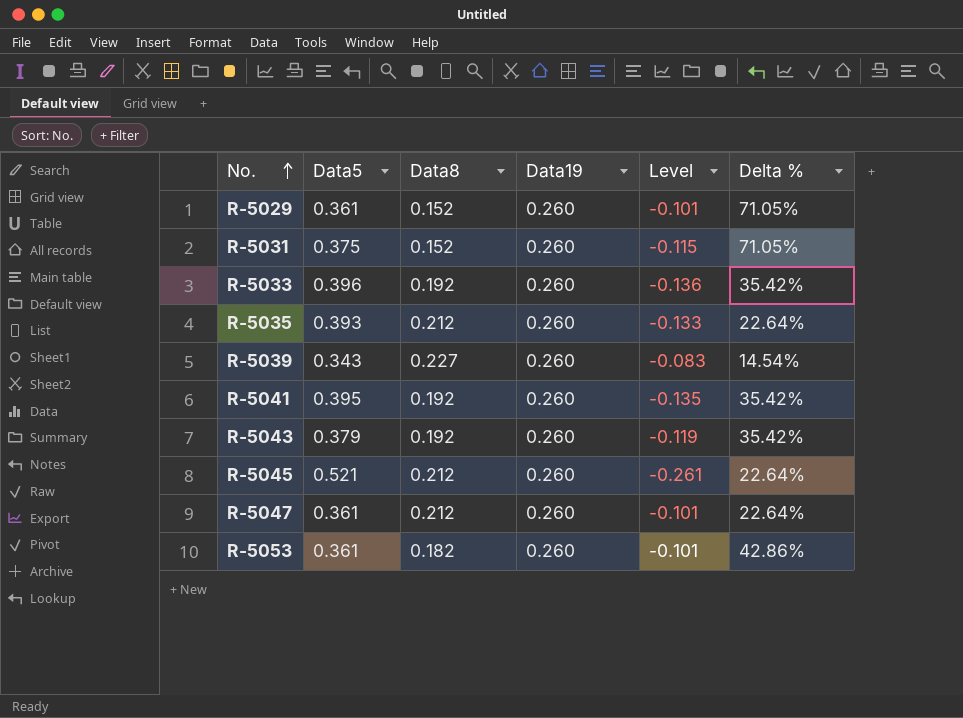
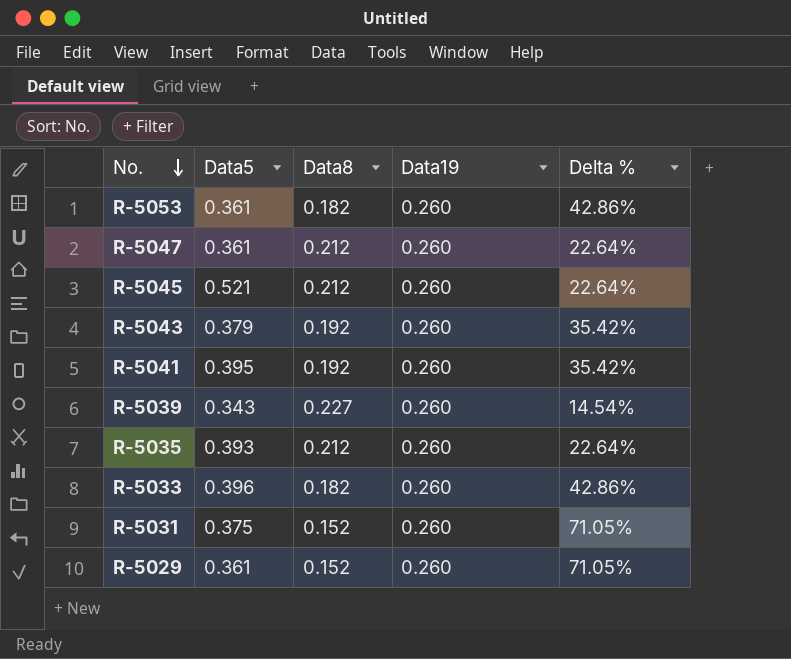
row order: No. ascending -> No. descending
column Level | formula: [Data19] - [Data5] -> none
R-5033 | Data8: 0.192 -> 0.182
R-5033 | Delta %: 35.42% -> 42.86%

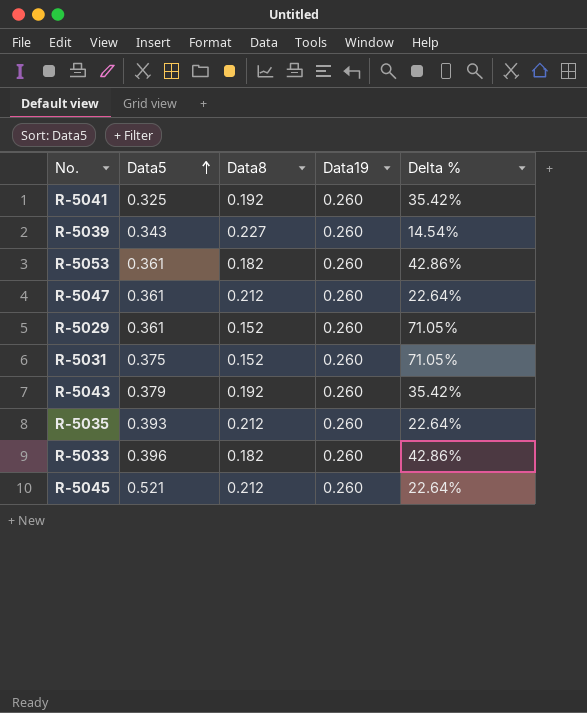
row order: No. descending -> Data5 ascending
R-5041 | Data5: 0.395 -> 0.325

